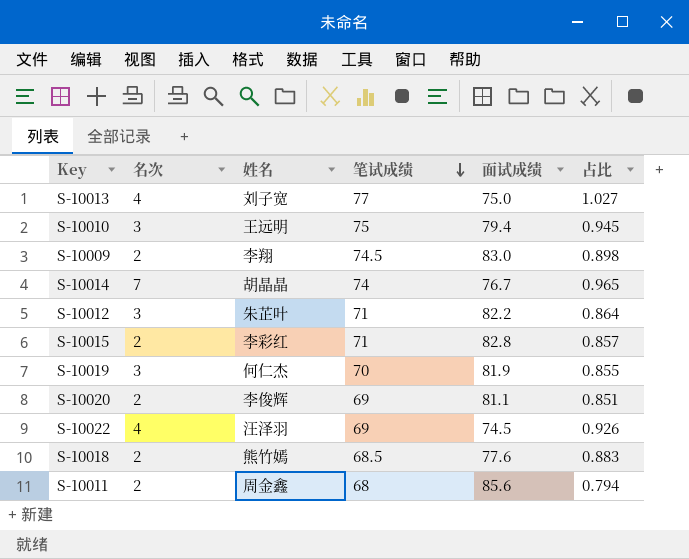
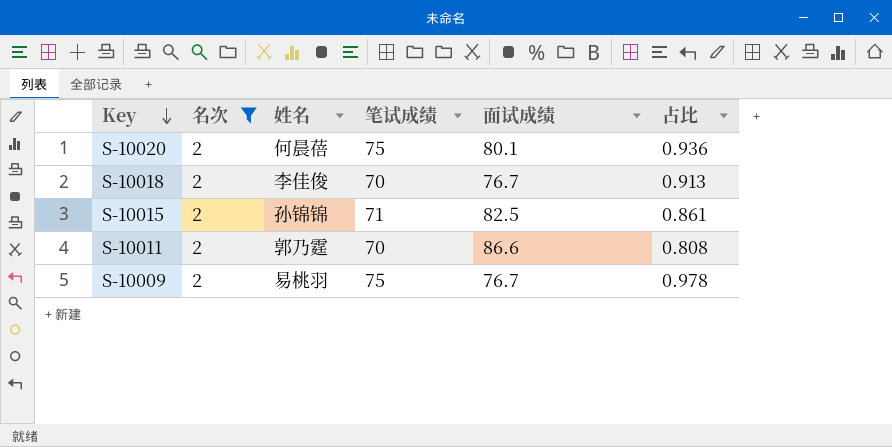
filter: none -> 名次 = 2
row order: 笔试成绩 descending -> Key descending
S-10020 | 姓名: 李俊辉 -> 何晨蓓
S-10020 | 笔试成绩: 69 -> 75
S-10020 | 面试成绩: 81.1 -> 80.1
S-10020 | 占比: 0.851 -> 0.936
S-10018 | 姓名: 熊竹嫣 -> 李佳俊
S-10018 | 笔试成绩: 68.5 -> 70
S-10018 | 面试成绩: 77.6 -> 76.7
S-10018 | 占比: 0.883 -> 0.913
S-10015 | 姓名: 李彩红 -> 孙锦锦
S-10015 | 面试成绩: 82.8 -> 82.5
S-10015 | 占比: 0.857 -> 0.861
S-10011 | 姓名: 周金鑫 -> 郭乃霆
S-10011 | 笔试成绩: 68 -> 70
S-10011 | 面试成绩: 85.6 -> 86.6
S-10011 | 占比: 0.794 -> 0.808
S-10009 | 姓名: 李翔 -> 易桃羽
S-10009 | 笔试成绩: 74.5 -> 75
S-10009 | 面试成绩: 83.0 -> 76.7
S-10009 | 占比: 0.898 -> 0.978

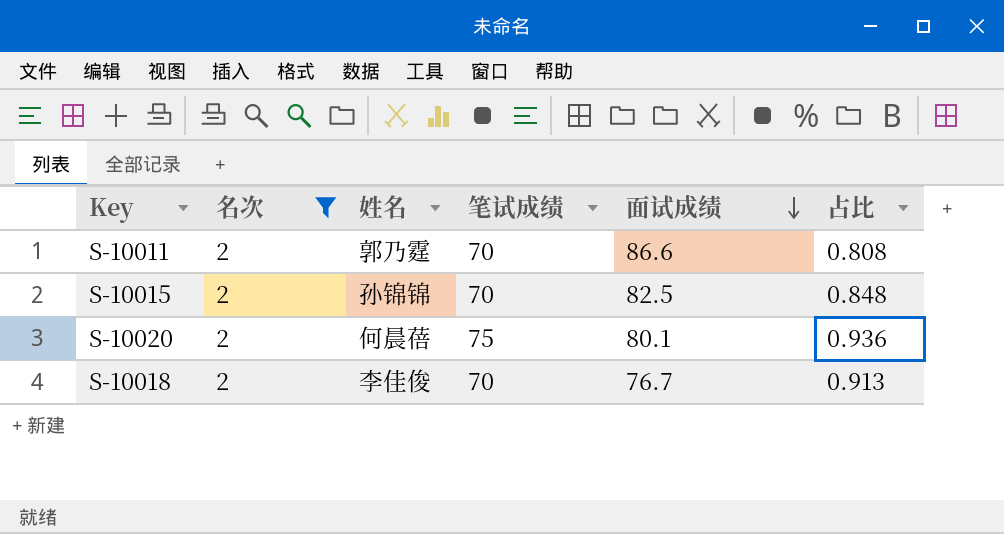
row order: Key descending -> 面试成绩 descending
row S-10009: 2 | 易桃羽 | 75 | 76.7 | 0.978 -> none
S-10015 | 笔试成绩: 71 -> 70
S-10015 | 占比: 0.861 -> 0.848

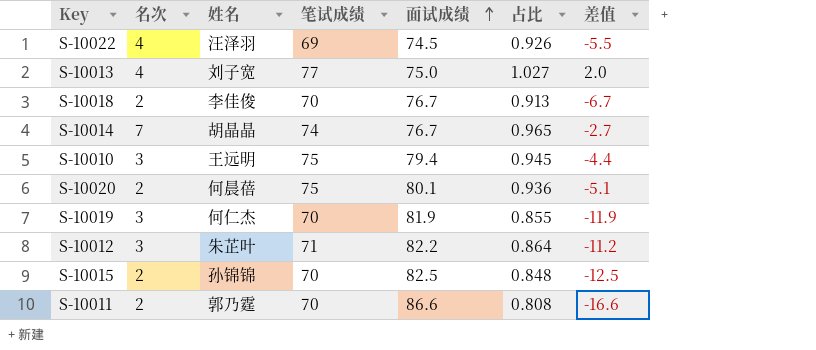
filter: 名次 = 2 -> none
row order: 面试成绩 descending -> 面试成绩 ascending
column 差值 | formula: none -> [笔试成绩] - [面试成绩]

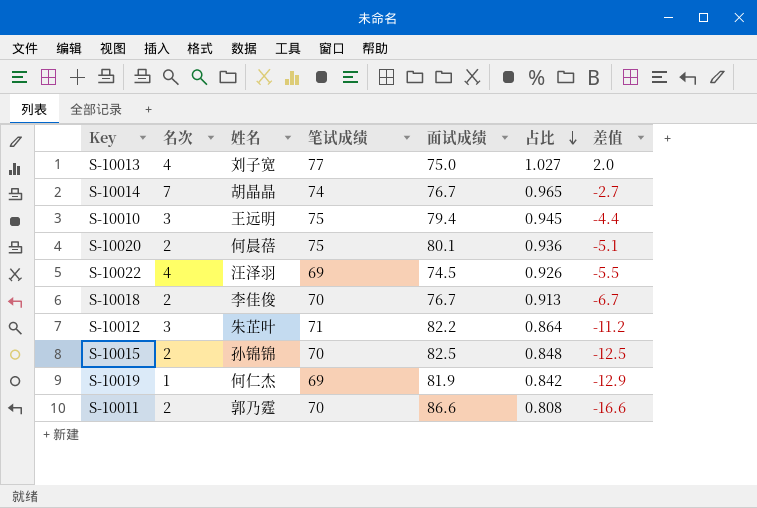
row order: 面试成绩 ascending -> 占比 descending
S-10019 | 名次: 3 -> 1
S-10019 | 笔试成绩: 70 -> 69
S-10019 | 占比: 0.855 -> 0.842
S-10019 | 差值: -11.9 -> -12.9

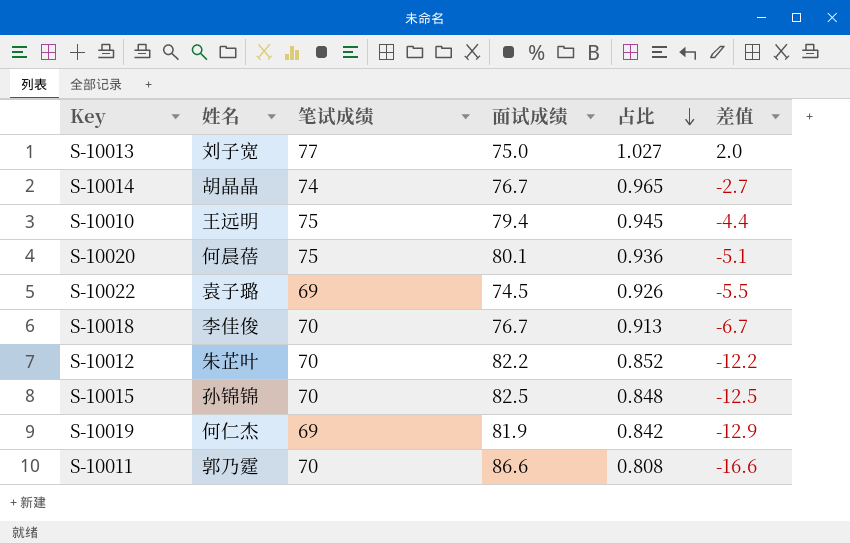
column 名次 | position: 2 -> none
S-10022 | 姓名: 汪泽羽 -> 袁子璐
S-10012 | 笔试成绩: 71 -> 70
S-10012 | 占比: 0.864 -> 0.852
S-10012 | 差值: -11.2 -> -12.2

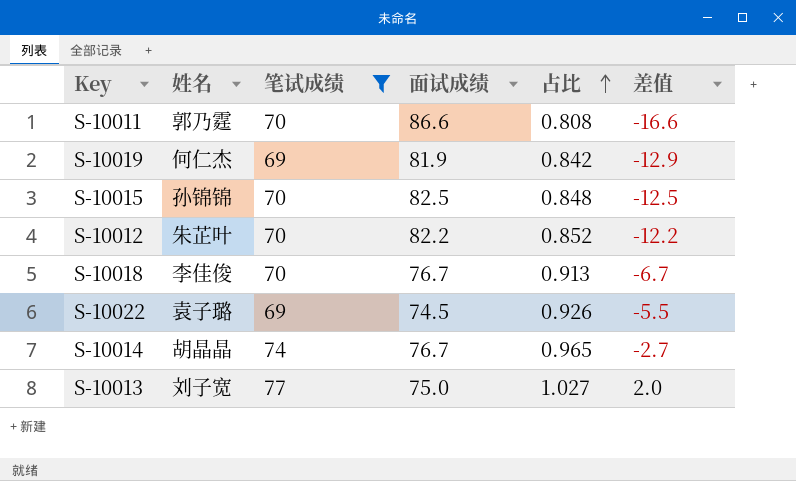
filter: none -> 笔试成绩 != 75
row order: 占比 descending -> 占比 ascending

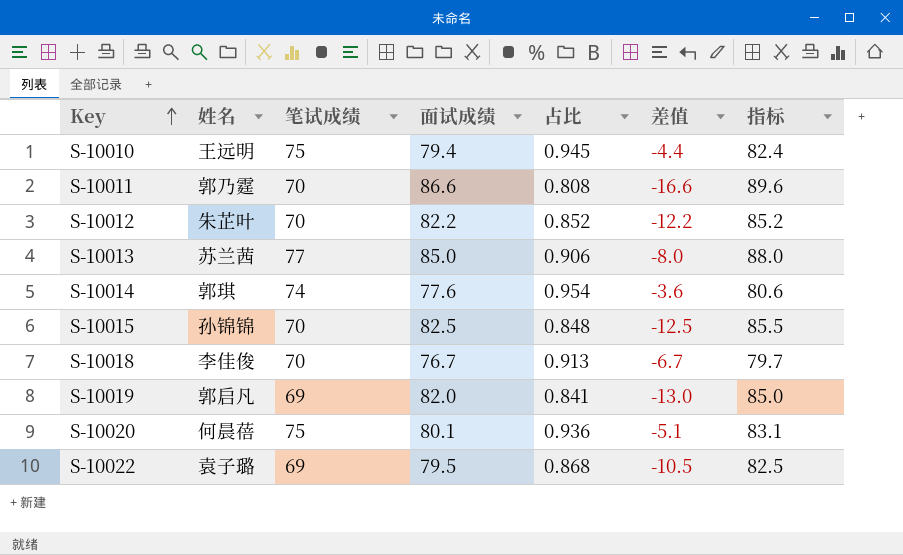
filter: 笔试成绩 != 75 -> none
row order: 占比 ascending -> Key ascending
column 指标 | formula: none -> [面试成绩] + 3
S-10013 | 姓名: 刘子宽 -> 苏兰茜
S-10013 | 面试成绩: 75.0 -> 85.0
S-10013 | 占比: 1.027 -> 0.906
S-10013 | 差值: 2.0 -> -8.0
S-10014 | 姓名: 胡晶晶 -> 郭琪
S-10014 | 面试成绩: 76.7 -> 77.6
S-10014 | 占比: 0.965 -> 0.954
S-10014 | 差值: -2.7 -> -3.6
S-10019 | 姓名: 何仁杰 -> 郭启凡
S-10019 | 面试成绩: 81.9 -> 82.0
S-10019 | 占比: 0.842 -> 0.841
S-10019 | 差值: -12.9 -> -13.0
S-10022 | 面试成绩: 74.5 -> 79.5
S-10022 | 占比: 0.926 -> 0.868
S-10022 | 差值: -5.5 -> -10.5

